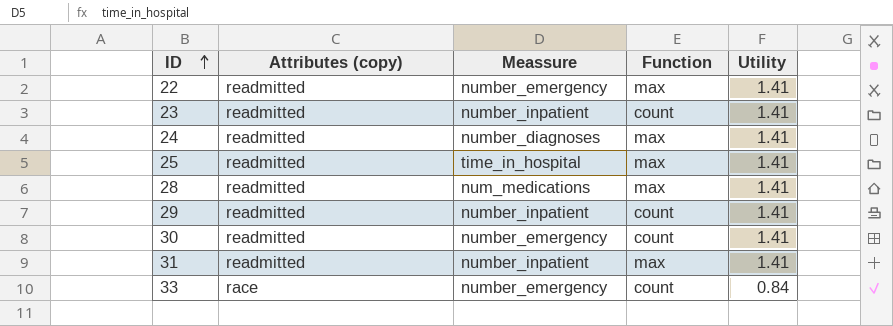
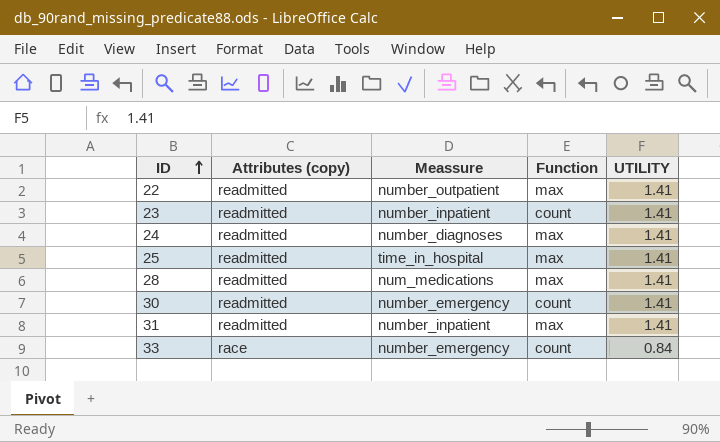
column name: Utility -> UTILITY
row 29: readmitted | number_inpatient | count | 1.41 -> none
22 | Meassure: number_emergency -> number_outpatient

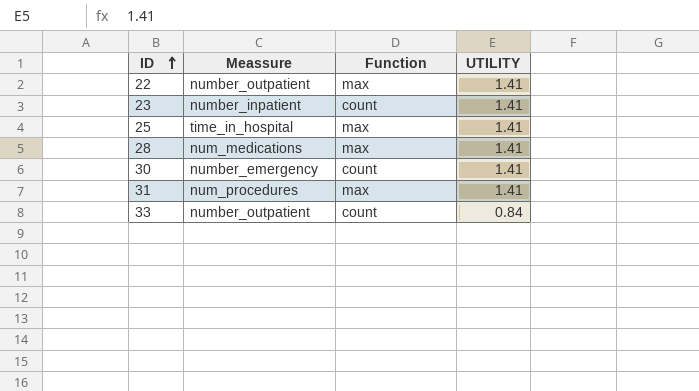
column Attributes (copy) | position: 2 -> none
row 24: readmitted | number_diagnoses | max | 1.41 -> none
31 | Meassure: number_inpatient -> num_procedures
33 | Meassure: number_emergency -> number_outpatient

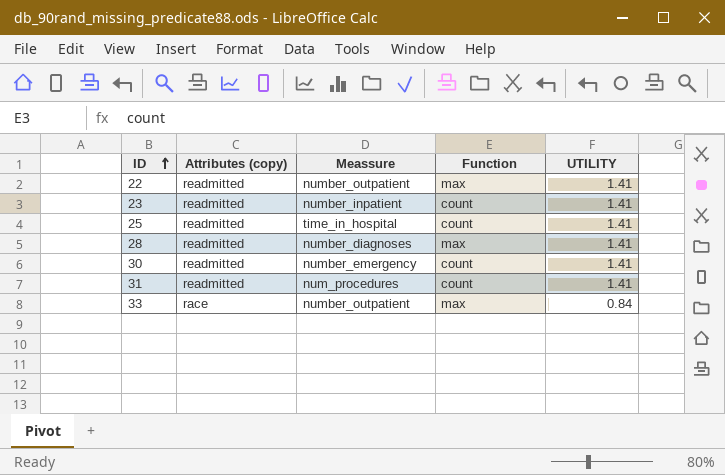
column Attributes (copy) | position: none -> 2
25 | Function: max -> count
28 | Meassure: num_medications -> number_diagnoses
31 | Function: max -> count
33 | Function: count -> max

